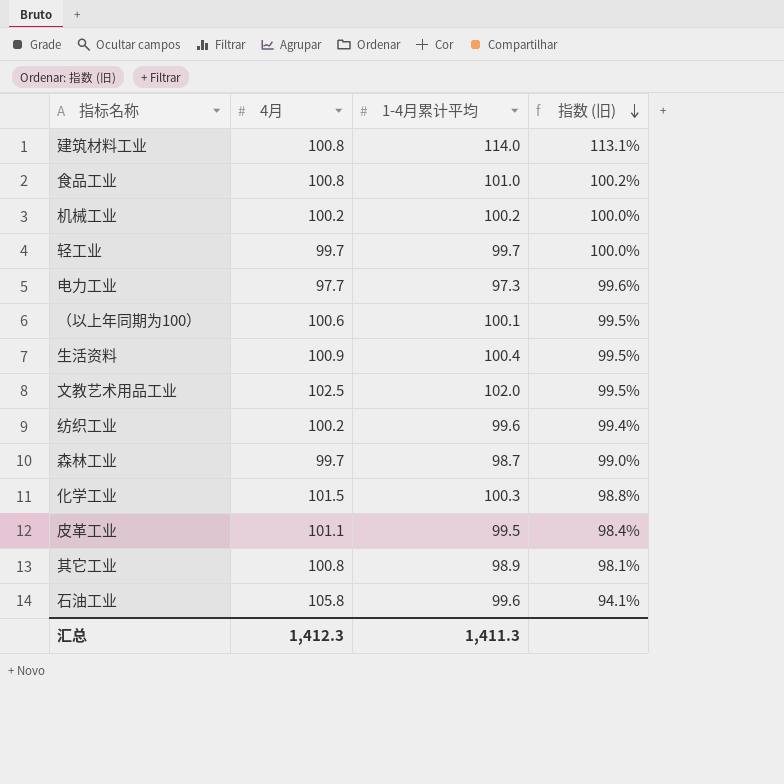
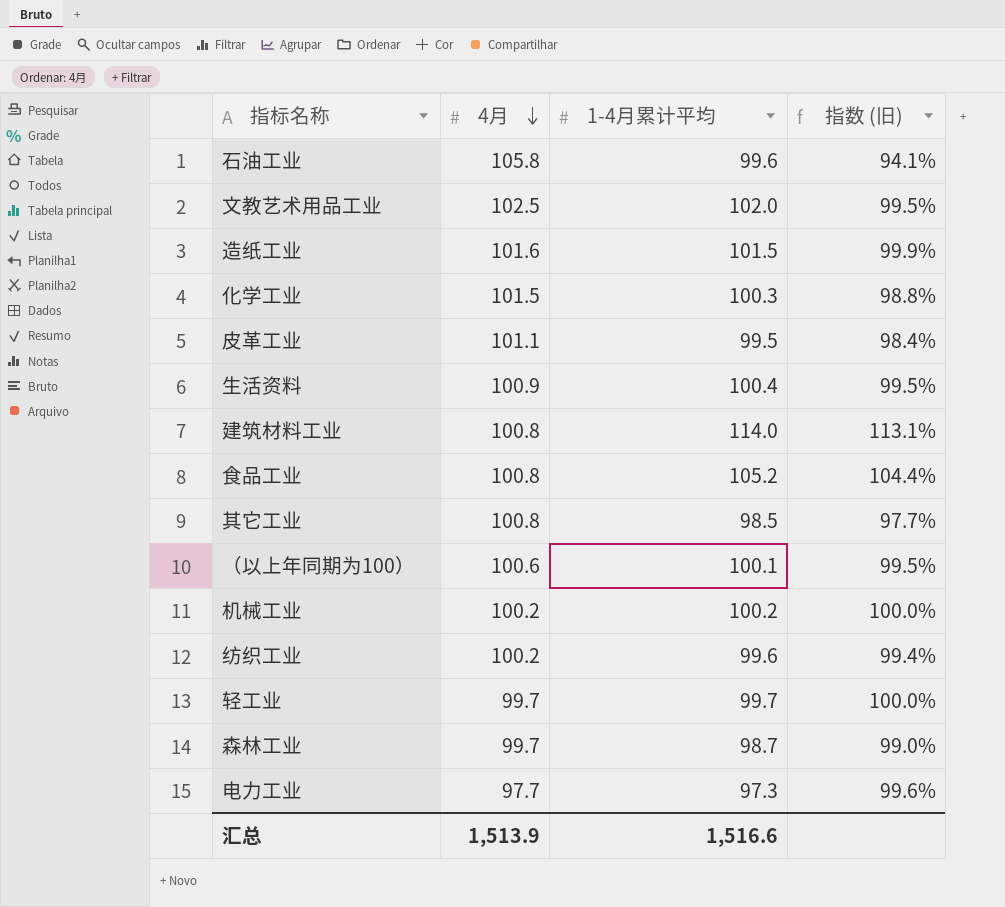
row order: 指数 (旧) descending -> 4月 descending
row 造纸工业: none -> 101.6 | 101.5 | 99.9%
食品工业 | 1-4月累计平均: 101.0 -> 105.2
食品工业 | 指数 (旧): 100.2% -> 104.4%
其它工业 | 1-4月累计平均: 98.9 -> 98.5
其它工业 | 指数 (旧): 98.1% -> 97.7%
汇总 | 4月: 1,412.3 -> 1,513.9
汇总 | 1-4月累计平均: 1,411.3 -> 1,516.6

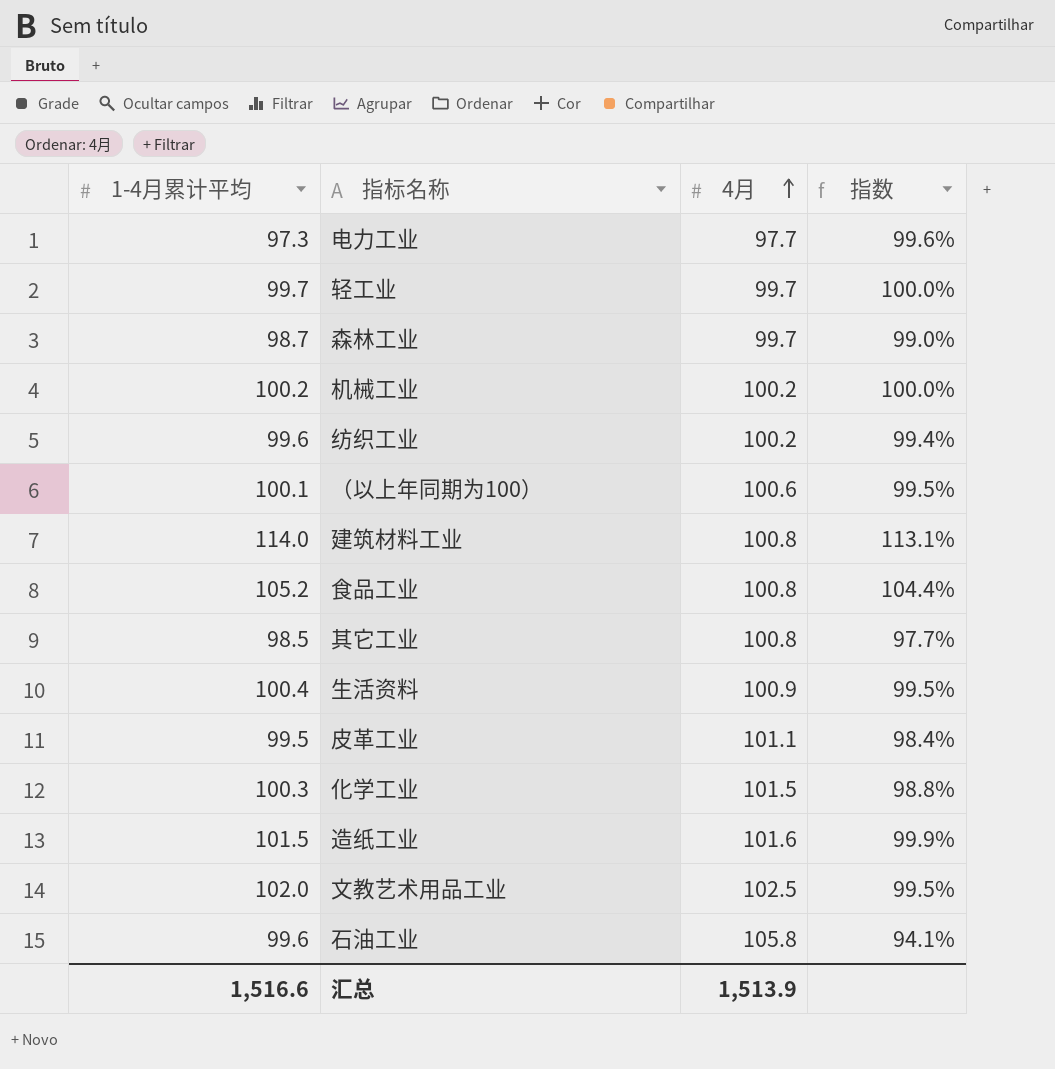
row order: 4月 descending -> 4月 ascending
column 1-4月累计平均 | position: 3 -> 1
column name: 指数 (旧) -> 指数

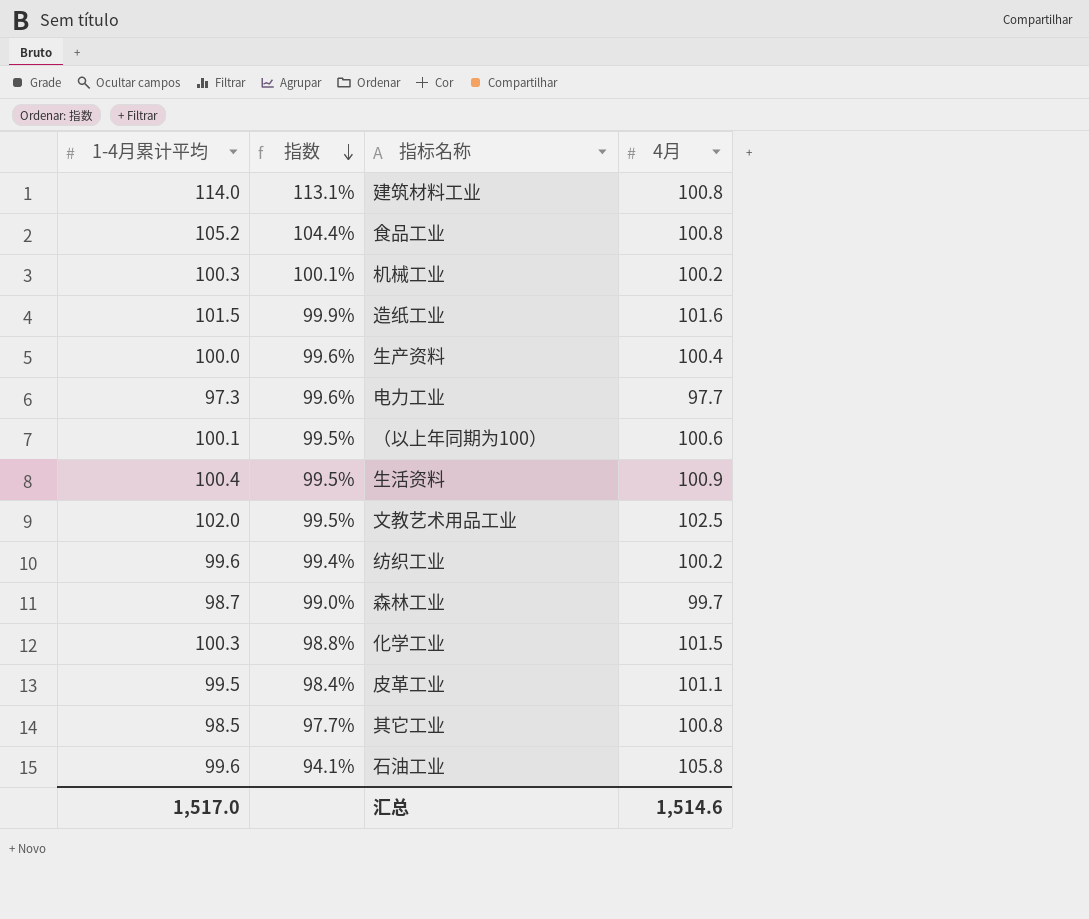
row order: 4月 ascending -> 指数 descending
column 指数 | position: 4 -> 2
row 轻工业: 99.7 | 99.7 | 100.0% -> none
机械工业 | 1-4月累计平均: 100.2 -> 100.3
机械工业 | 指数: 100.0% -> 100.1%
row 生产资料: none -> 100.0 | 99.6% | 100.4
汇总 | 1-4月累计平均: 1,516.6 -> 1,517.0
汇总 | 4月: 1,513.9 -> 1,514.6

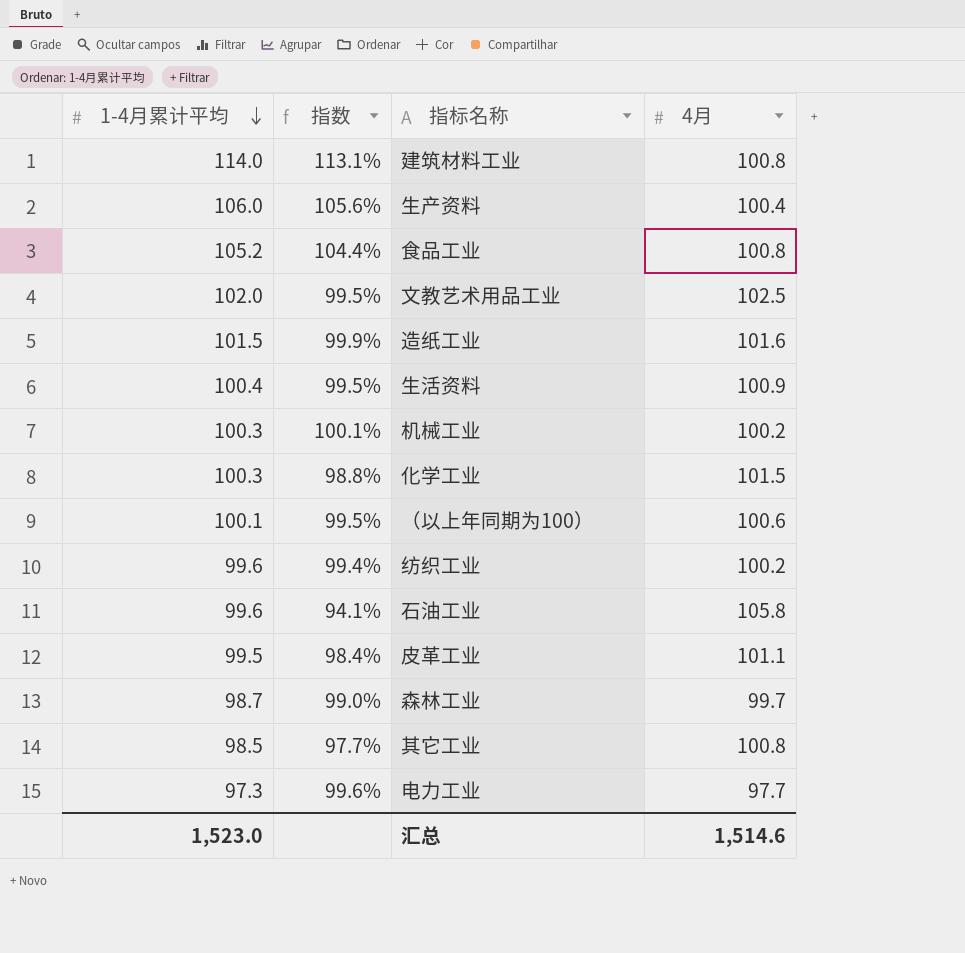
row order: 指数 descending -> 1-4月累计平均 descending
生产资料 | 1-4月累计平均: 100.0 -> 106.0
生产资料 | 指数: 99.6% -> 105.6%
汇总 | 1-4月累计平均: 1,517.0 -> 1,523.0

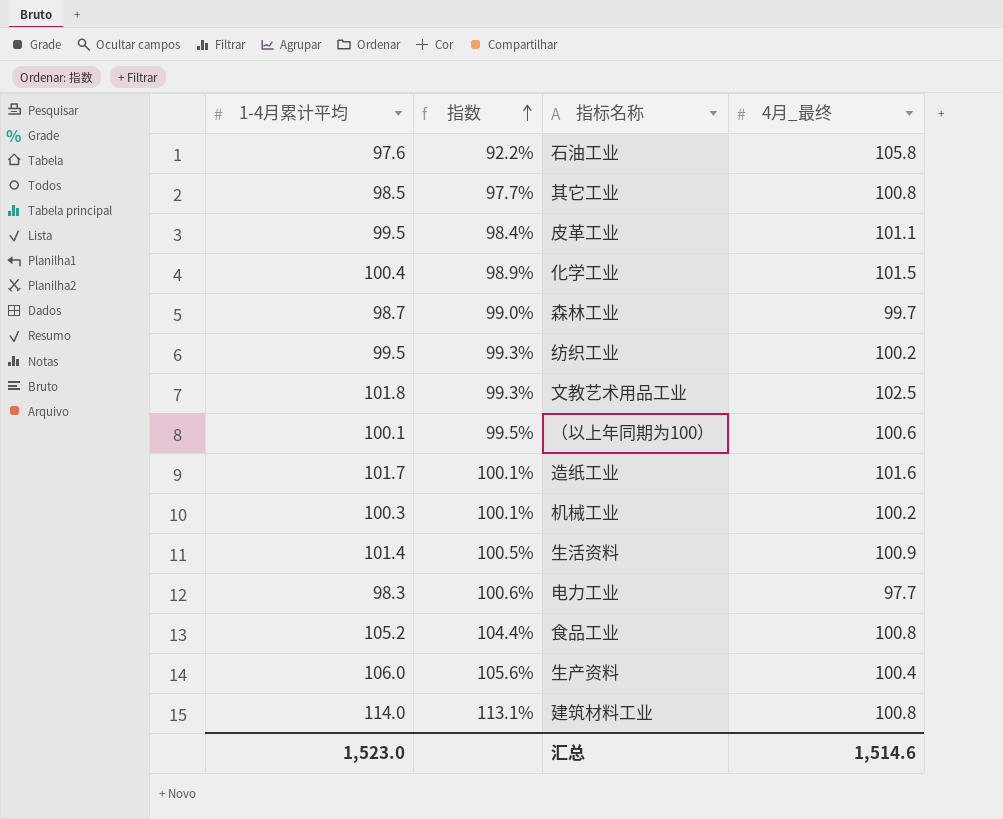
row order: 1-4月累计平均 descending -> 指数 ascending
column name: 4月 -> 4月_最终
石油工业 | 1-4月累计平均: 99.6 -> 97.6
石油工业 | 指数: 94.1% -> 92.2%
化学工业 | 1-4月累计平均: 100.3 -> 100.4
化学工业 | 指数: 98.8% -> 98.9%
纺织工业 | 1-4月累计平均: 99.6 -> 99.5
纺织工业 | 指数: 99.4% -> 99.3%
文教艺术用品工业 | 1-4月累计平均: 102.0 -> 101.8
文教艺术用品工业 | 指数: 99.5% -> 99.3%
造纸工业 | 1-4月累计平均: 101.5 -> 101.7
造纸工业 | 指数: 99.9% -> 100.1%
生活资料 | 1-4月累计平均: 100.4 -> 101.4
生活资料 | 指数: 99.5% -> 100.5%
电力工业 | 1-4月累计平均: 97.3 -> 98.3
电力工业 | 指数: 99.6% -> 100.6%

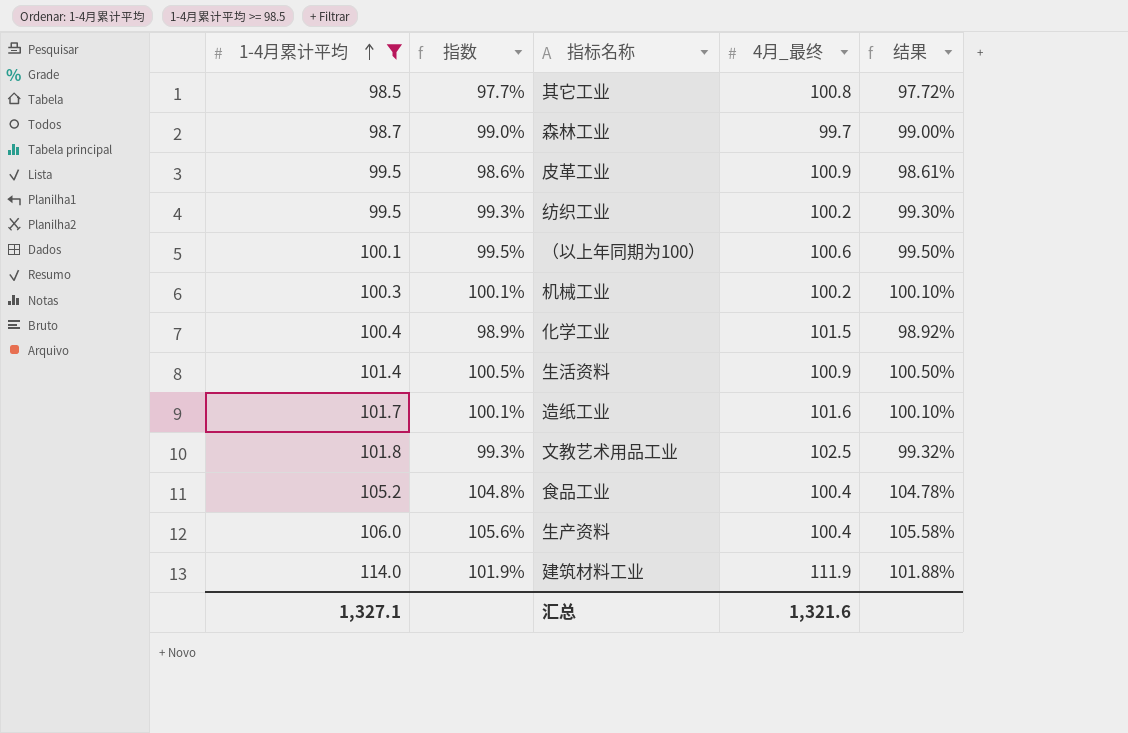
filter: none -> 1-4月累计平均 >= 98.5
row order: 指数 ascending -> 1-4月累计平均 ascending
column 结果 | formula: none -> [1-4月累计平均] / [4月_最终]
皮革工业 | 指数: 98.4% -> 98.6%
皮革工业 | 4月_最终: 101.1 -> 100.9
食品工业 | 指数: 104.4% -> 104.8%
食品工业 | 4月_最终: 100.8 -> 100.4
建筑材料工业 | 指数: 113.1% -> 101.9%
建筑材料工业 | 4月_最终: 100.8 -> 111.9
汇总 | 1-4月累计平均: 1,523.0 -> 1,327.1
汇总 | 4月_最终: 1,514.6 -> 1,321.6

